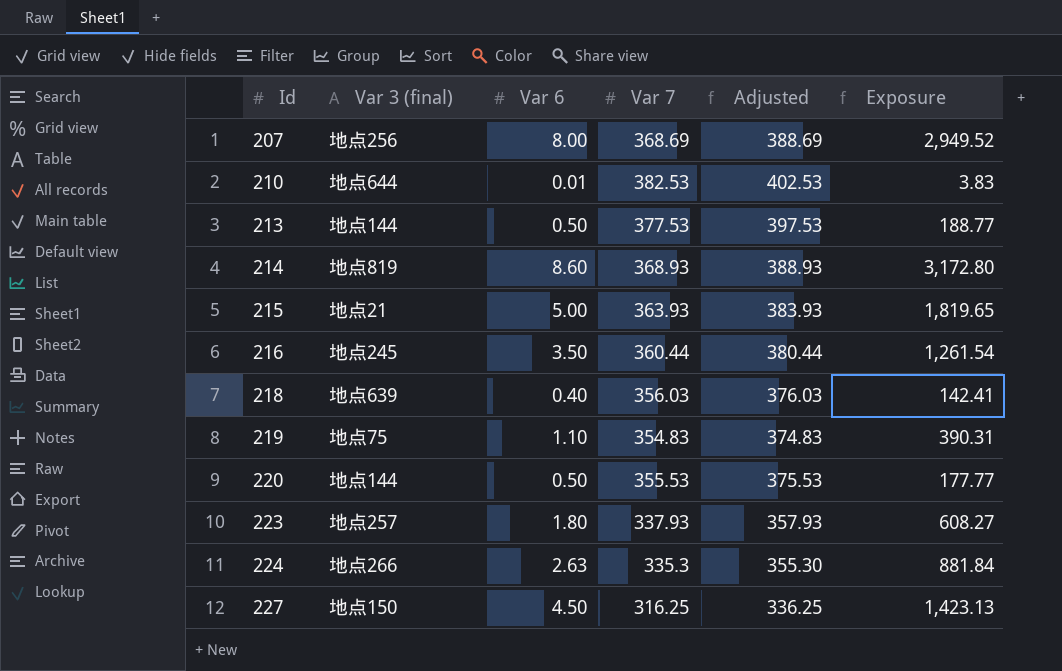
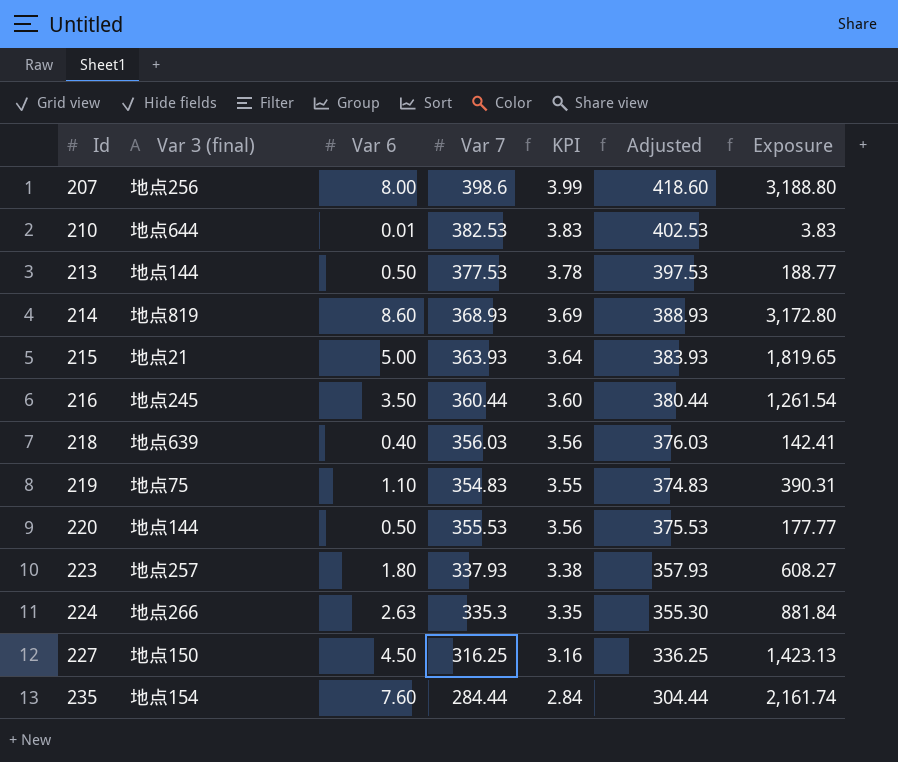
column KPI | formula: none -> [Var 7] * 0.01
207 | Var 7: 368.69 -> 398.6
207 | Adjusted: 388.69 -> 418.60
207 | Exposure: 2,949.52 -> 3,188.80
row 235: none -> 地点154 | 7.60 | 284.44 | 2.84 | 304.44 | 2,161.74

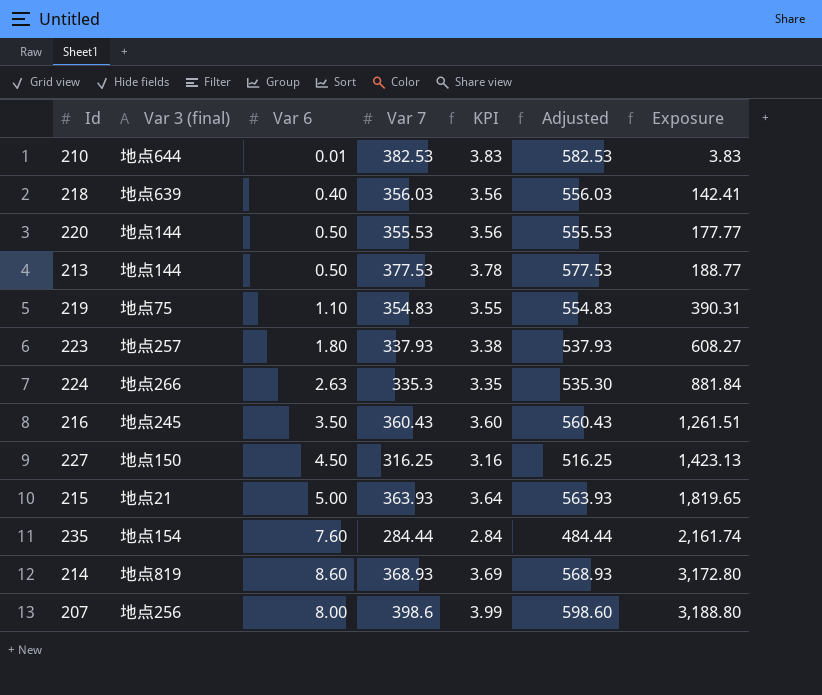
row order: Id ascending -> Exposure ascending
column Adjusted | formula: [Var 7] + 20 -> [Var 7] + 200
216 | Var 7: 360.44 -> 360.43
216 | Exposure: 1,261.54 -> 1,261.51

